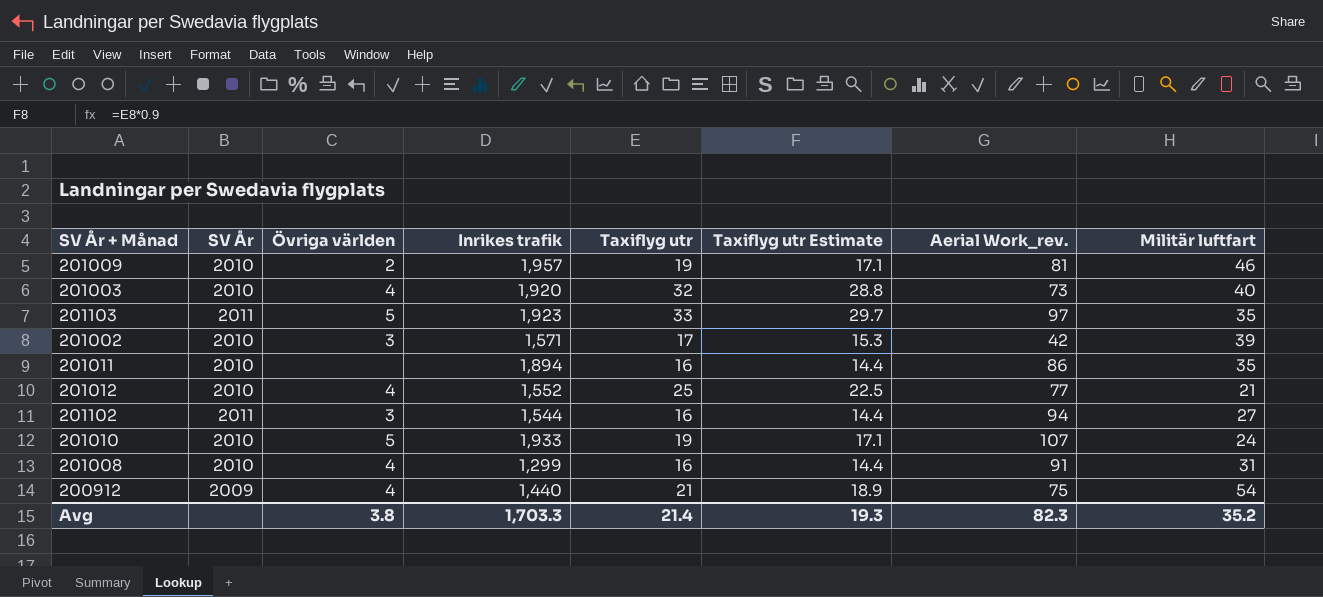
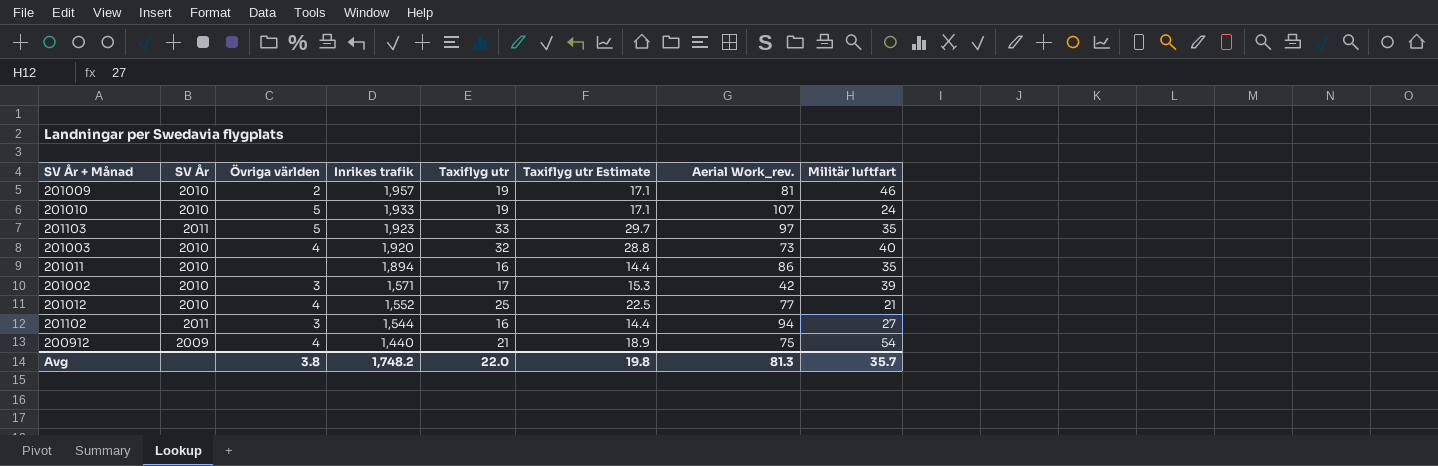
row order: none -> Inrikes trafik descending
row 201008: 2010 | 4 | 1,299 | 16 | 14.4 | 91 | 31 -> none
Avg | Inrikes trafik: 1,703.3 -> 1,748.2
Avg | Taxiflyg utr: 21.4 -> 22.0
Avg | Taxiflyg utr Estimate: 19.3 -> 19.8
Avg | Aerial Work_rev.: 82.3 -> 81.3
Avg | Militär luftfart: 35.2 -> 35.7

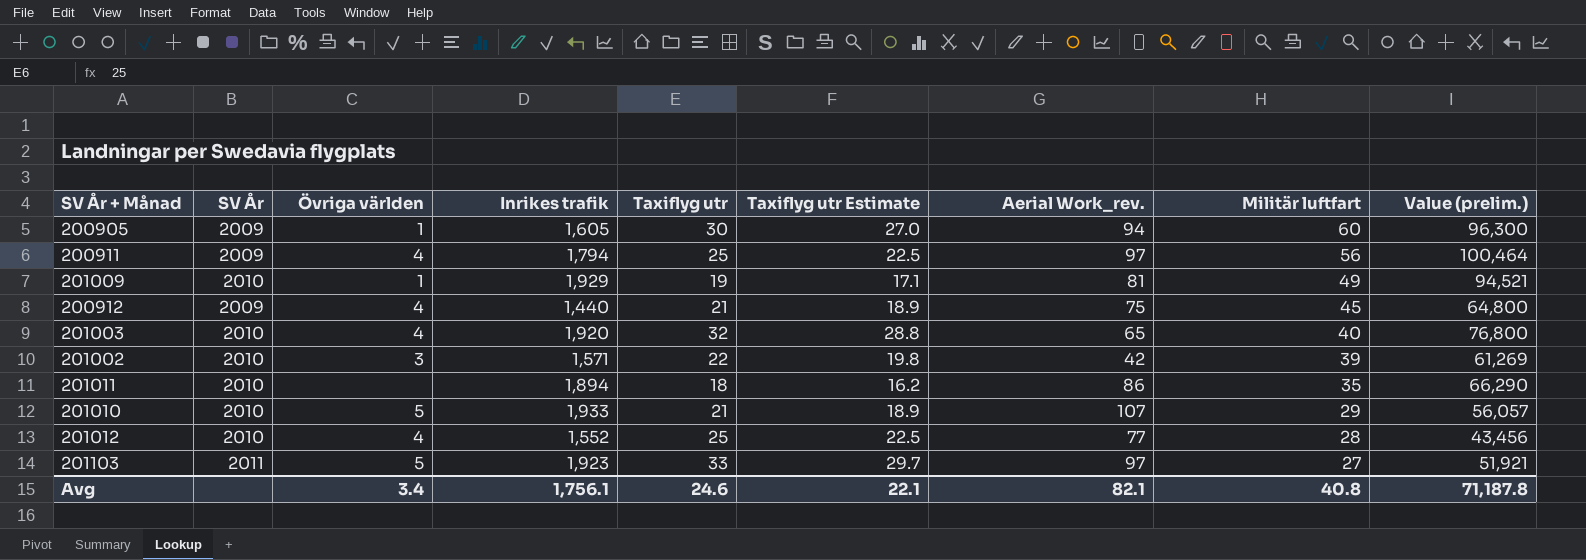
row order: Inrikes trafik descending -> Militär luftfart descending
column Value (prelim.) | formula: none -> [Inrikes trafik] * [Militär luftfart]
row 201102: 2011 | 3 | 1,544 | 16 | 14.4 | 94 | 27 -> none
row 200905: none -> 2009 | 1 | 1,605 | 30 | 27.0 | 94 | 60 | 96,300
row 200911: none -> 2009 | 4 | 1,794 | 25 | 22.5 | 97 | 56 | 100,464
201009 | Övriga världen: 2 -> 1
201009 | Inrikes trafik: 1,957 -> 1,929
201009 | Militär luftfart: 46 -> 49
200912 | Militär luftfart: 54 -> 45
201003 | Aerial Work_rev.: 73 -> 65
201002 | Taxiflyg utr: 17 -> 22
201002 | Taxiflyg utr Estimate: 15.3 -> 19.8
201011 | Taxiflyg utr: 16 -> 18
201011 | Taxiflyg utr Estimate: 14.4 -> 16.2
201010 | Taxiflyg utr: 19 -> 21
201010 | Taxiflyg utr Estimate: 17.1 -> 18.9
201010 | Militär luftfart: 24 -> 29
201012 | Militär luftfart: 21 -> 28
201103 | Militär luftfart: 35 -> 27
Avg | Övriga världen: 3.8 -> 3.4
Avg | Inrikes trafik: 1,748.2 -> 1,756.1
Avg | Taxiflyg utr: 22.0 -> 24.6
Avg | Taxiflyg utr Estimate: 19.8 -> 22.1
Avg | Aerial Work_rev.: 81.3 -> 82.1
Avg | Militär luftfart: 35.7 -> 40.8

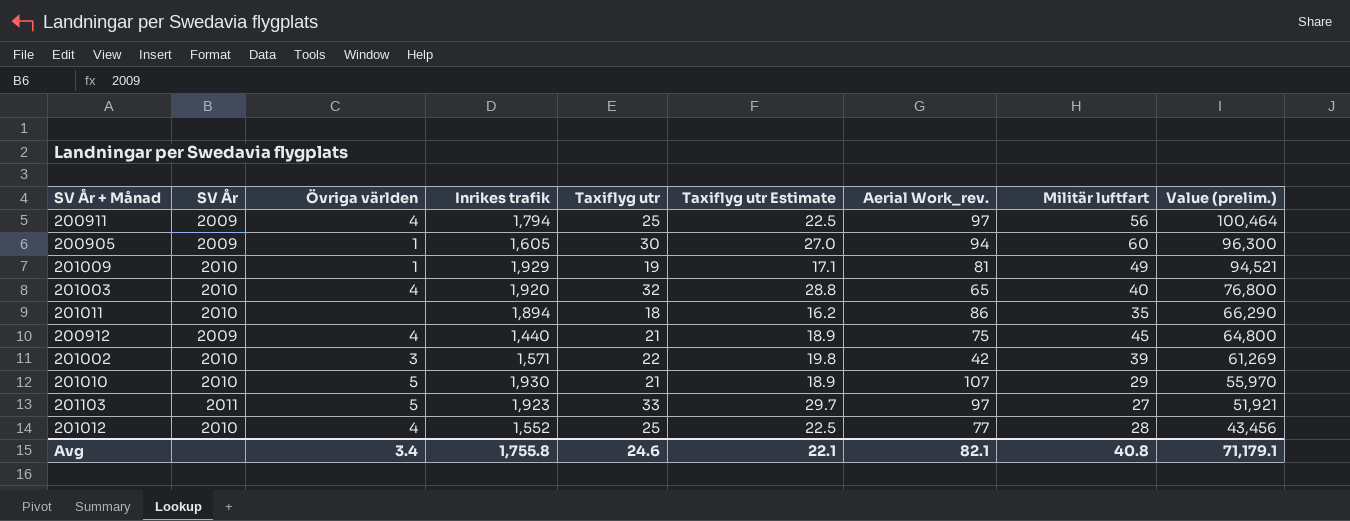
row order: Militär luftfart descending -> Value (prelim.) descending
201010 | Inrikes trafik: 1,933 -> 1,930
201010 | Value (prelim.): 56,057 -> 55,970
Avg | Inrikes trafik: 1,756.1 -> 1,755.8
Avg | Value (prelim.): 71,187.8 -> 71,179.1

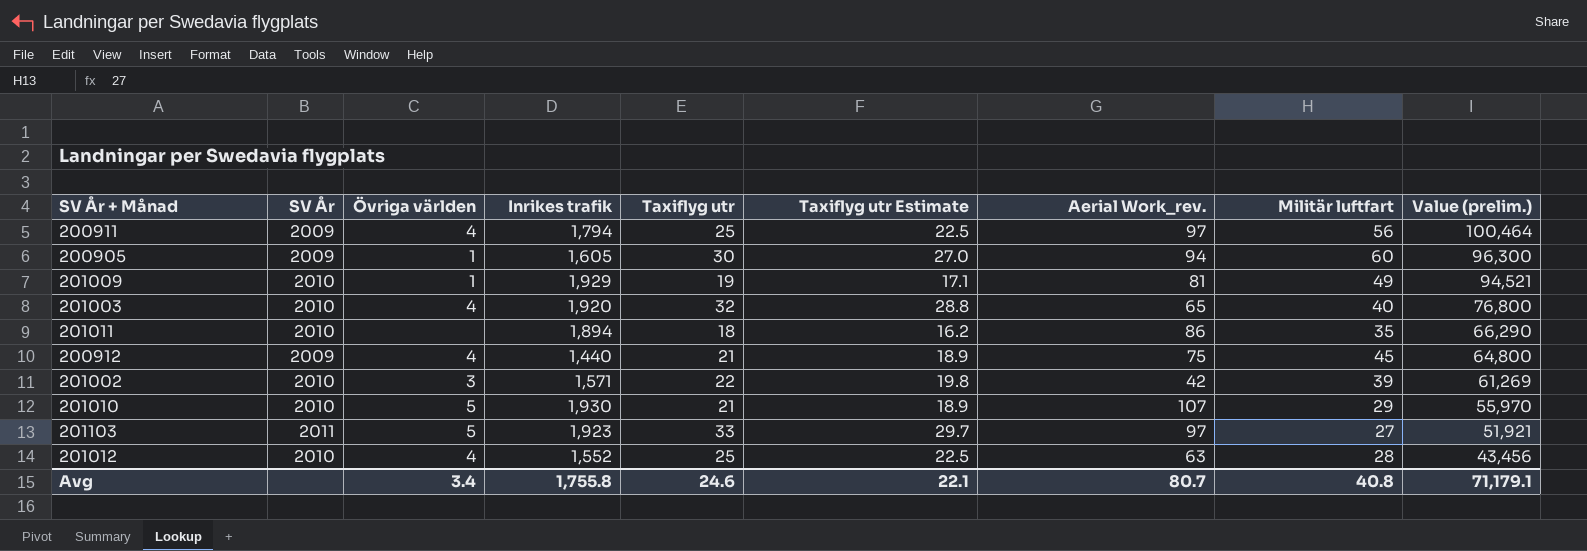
201012 | Aerial Work_rev.: 77 -> 63
Avg | Aerial Work_rev.: 82.1 -> 80.7

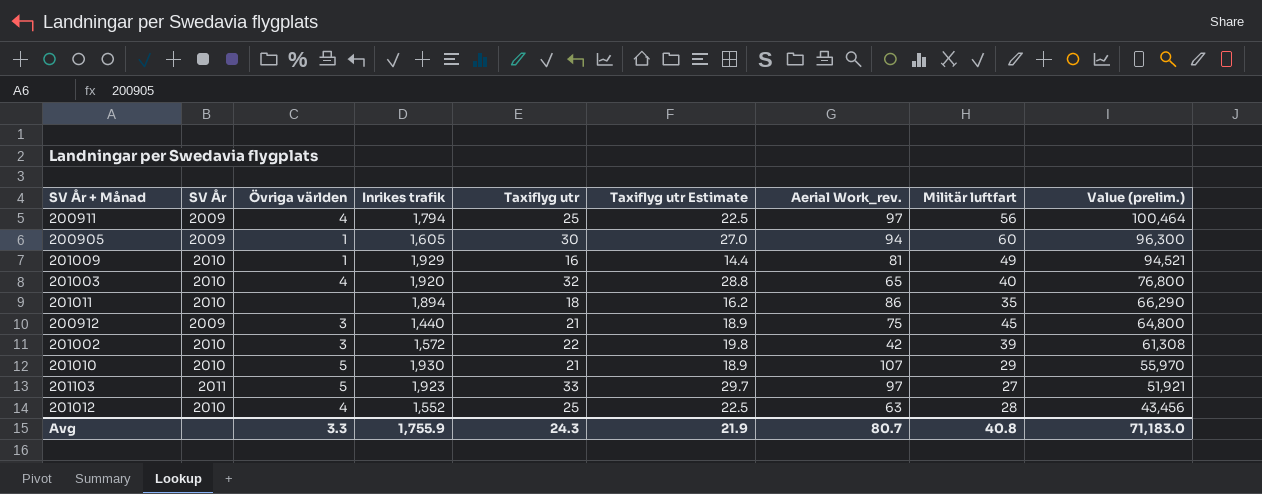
201009 | Taxiflyg utr: 19 -> 16
201009 | Taxiflyg utr Estimate: 17.1 -> 14.4
200912 | Övriga världen: 4 -> 3
201002 | Inrikes trafik: 1,571 -> 1,572
201002 | Value (prelim.): 61,269 -> 61,308
Avg | Övriga världen: 3.4 -> 3.3
Avg | Inrikes trafik: 1,755.8 -> 1,755.9
Avg | Taxiflyg utr: 24.6 -> 24.3
Avg | Taxiflyg utr Estimate: 22.1 -> 21.9
Avg | Value (prelim.): 71,179.1 -> 71,183.0

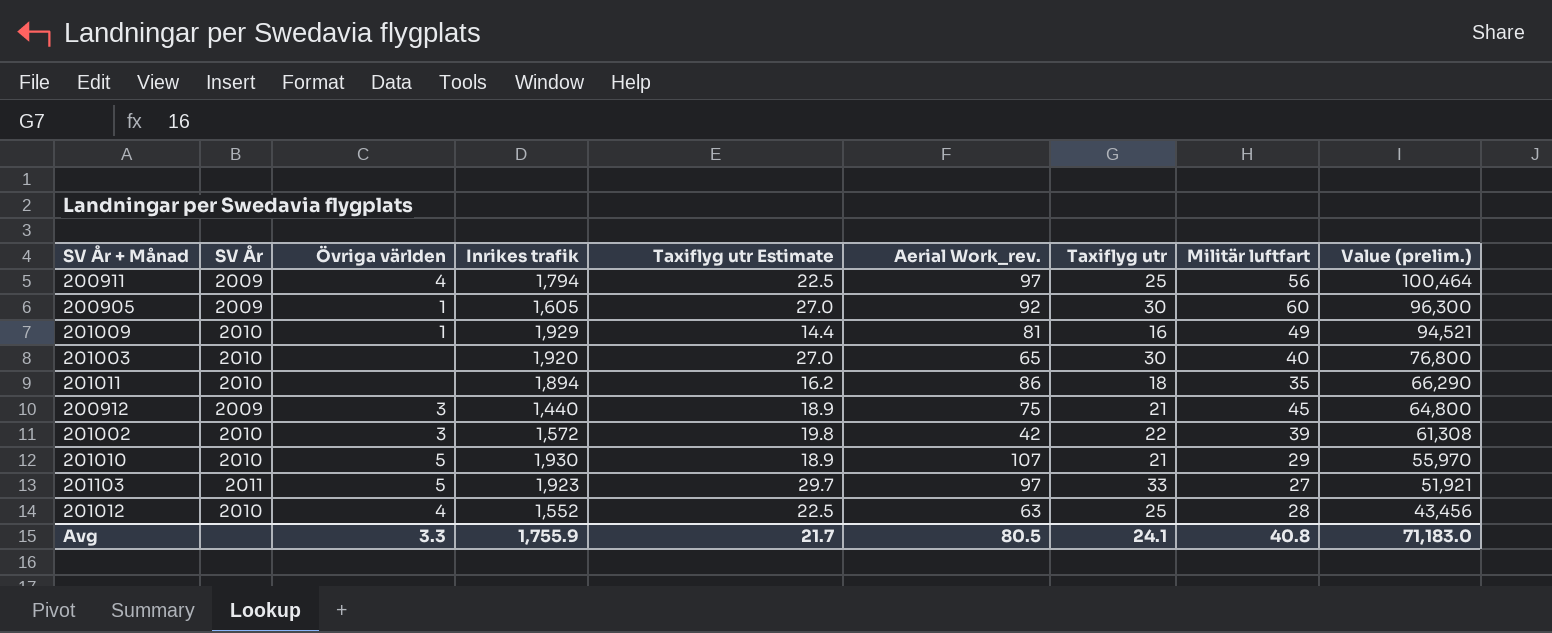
column Taxiflyg utr | position: 5 -> 7
200905 | Aerial Work_rev.: 94 -> 92
201003 | Övriga världen: 4 -> none
201003 | Taxiflyg utr Estimate: 28.8 -> 27.0
201003 | Taxiflyg utr: 32 -> 30
Avg | Taxiflyg utr Estimate: 21.9 -> 21.7
Avg | Aerial Work_rev.: 80.7 -> 80.5
Avg | Taxiflyg utr: 24.3 -> 24.1

